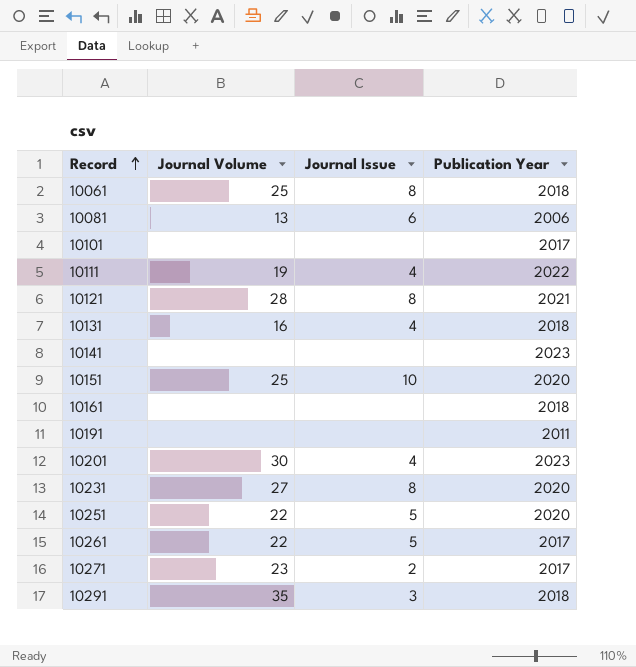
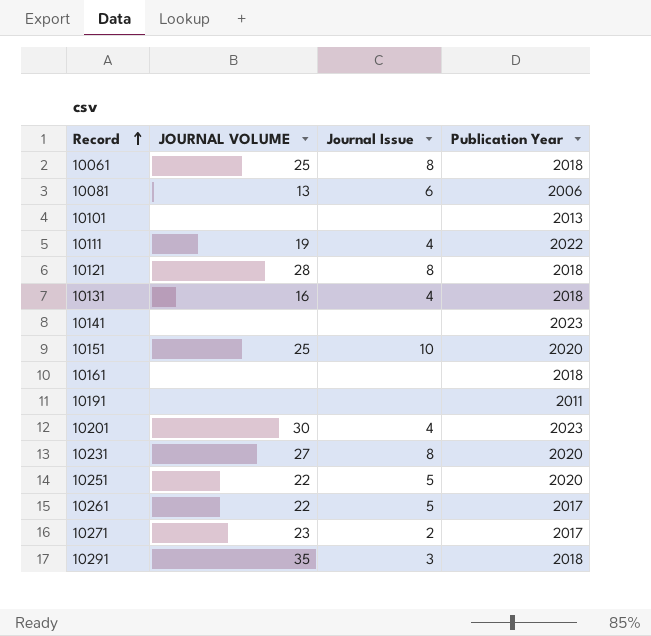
column name: Journal Volume -> JOURNAL VOLUME
10101 | Publication Year: 2017 -> 2013
10121 | Publication Year: 2021 -> 2018

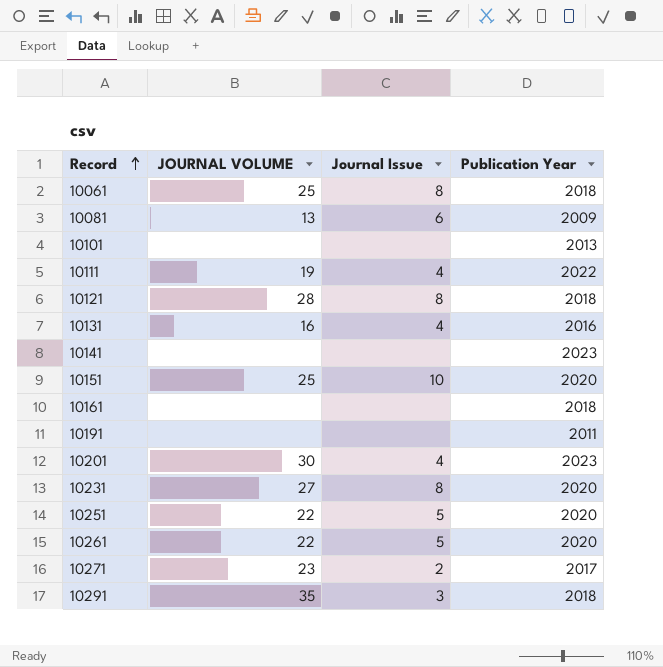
10081 | Publication Year: 2006 -> 2009
10131 | Publication Year: 2018 -> 2016
10261 | Publication Year: 2017 -> 2020

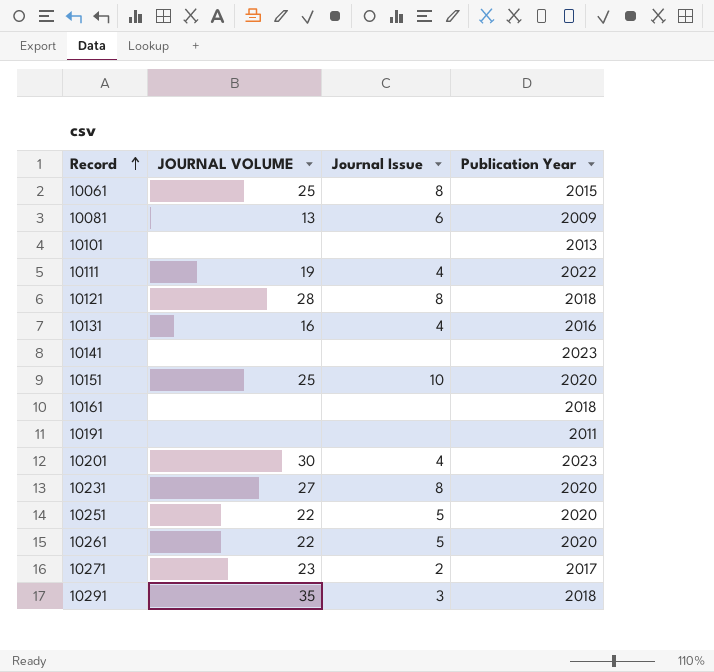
10061 | Publication Year: 2018 -> 2015

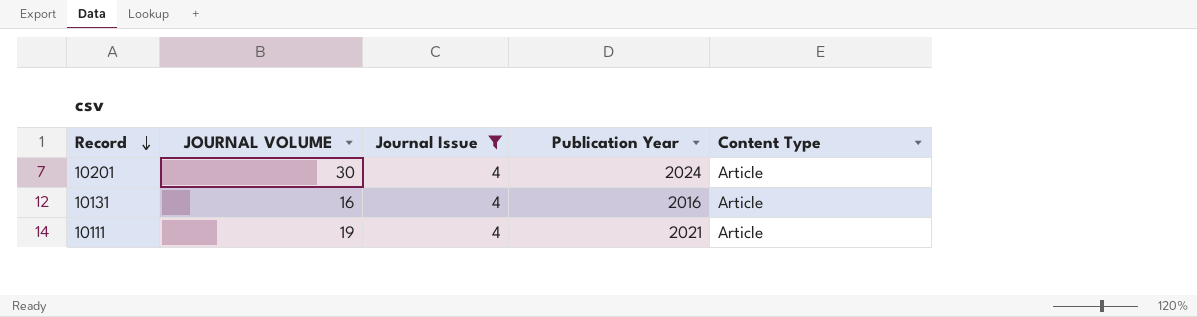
filter: none -> Journal Issue = 4
row order: Record ascending -> Record descending
column Content Type | position: none -> 5
10201 | Publication Year: 2023 -> 2024
10111 | Publication Year: 2022 -> 2021

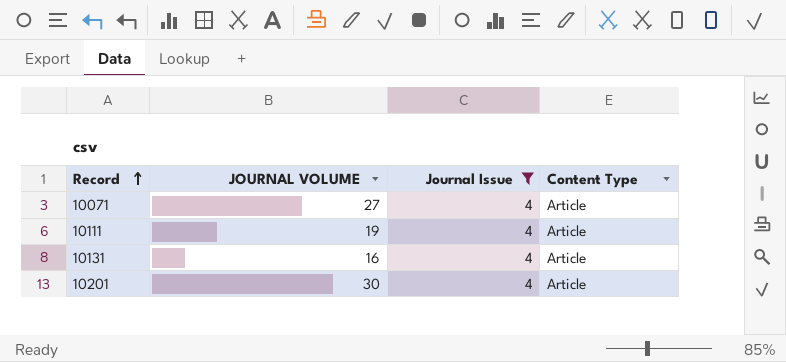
row order: Record descending -> Record ascending
column Publication Year | position: 4 -> none
row 10071: none -> 27 | 4 | Article

